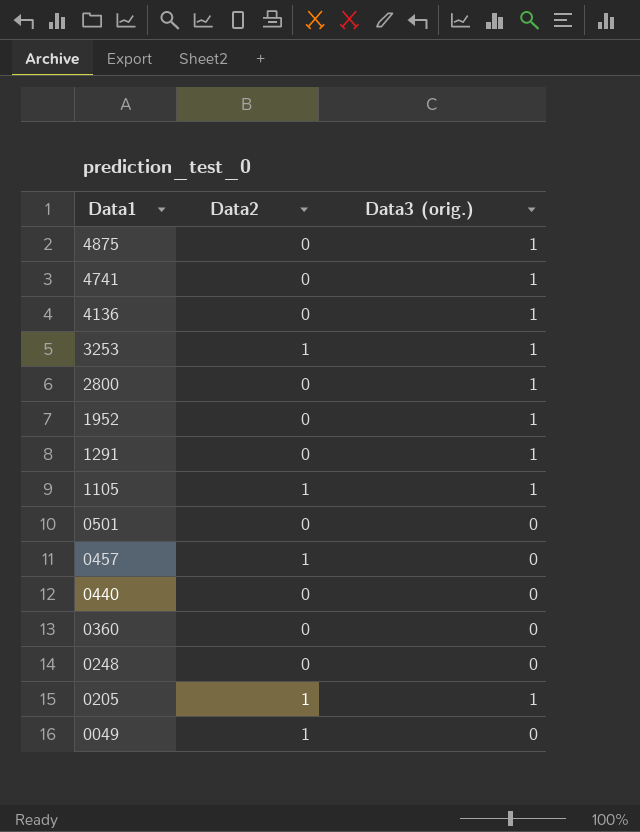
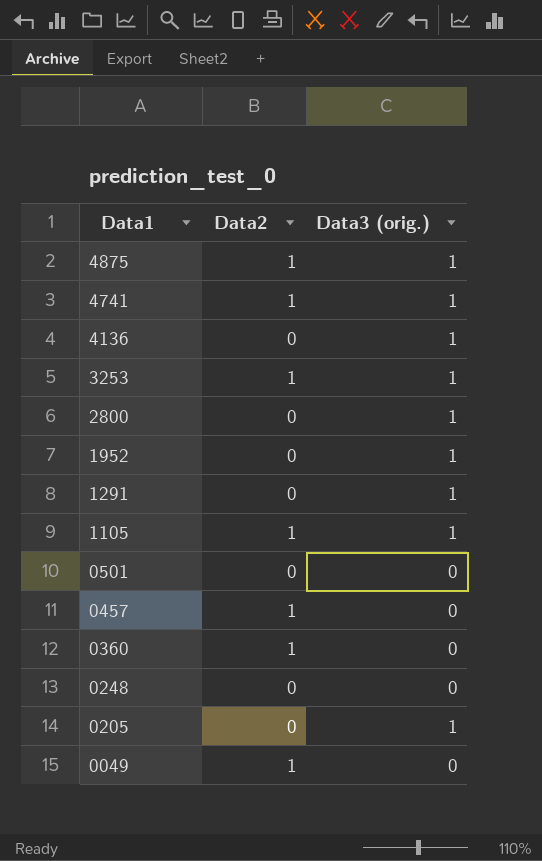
row 0440: 0 | 0 -> none
4875 | Data2: 0 -> 1
4741 | Data2: 0 -> 1
0360 | Data2: 0 -> 1
0205 | Data2: 1 -> 0

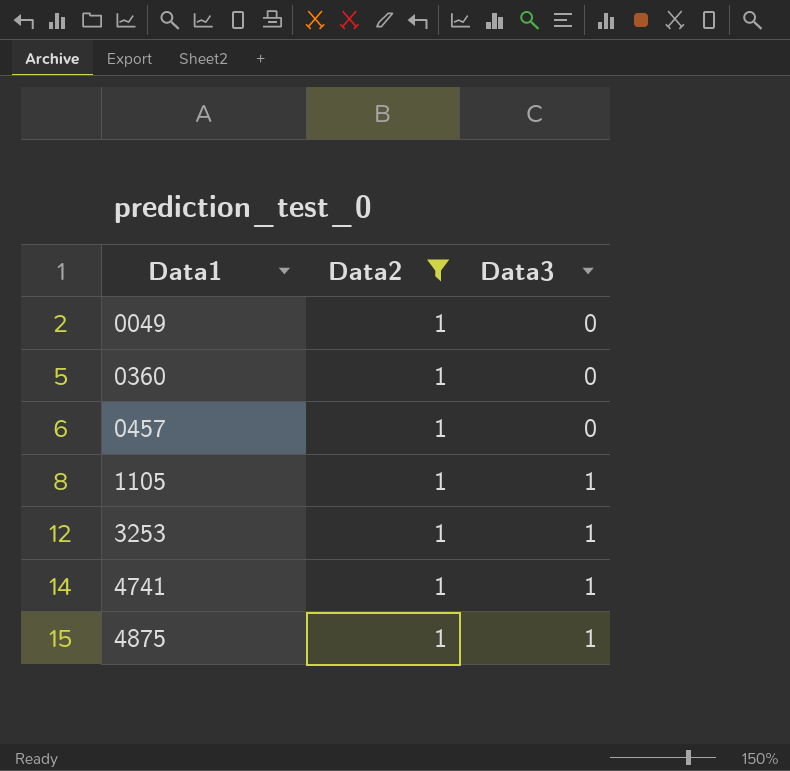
filter: none -> Data2 = 1
row order: Data1 descending -> Data1 ascending
column name: Data3 (orig.) -> Data3

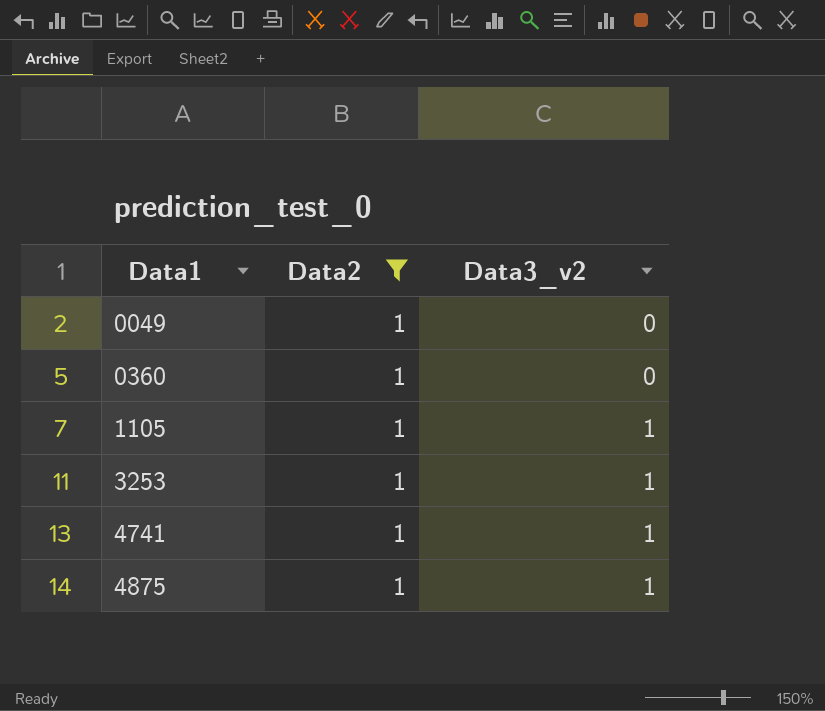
column name: Data3 -> Data3_v2
row 0457: 1 | 0 -> none

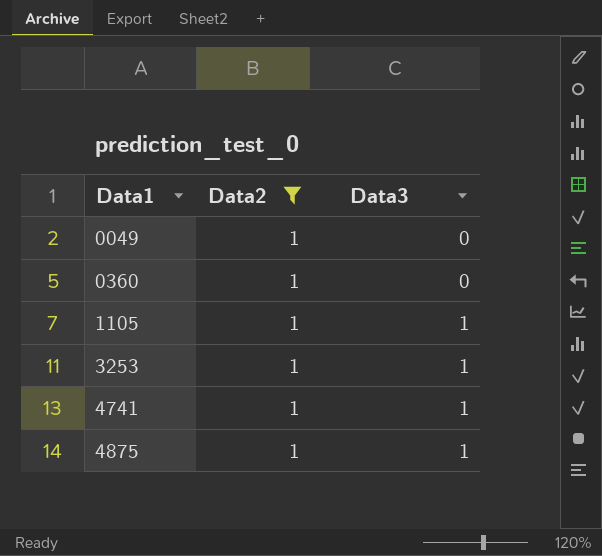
column name: Data3_v2 -> Data3

